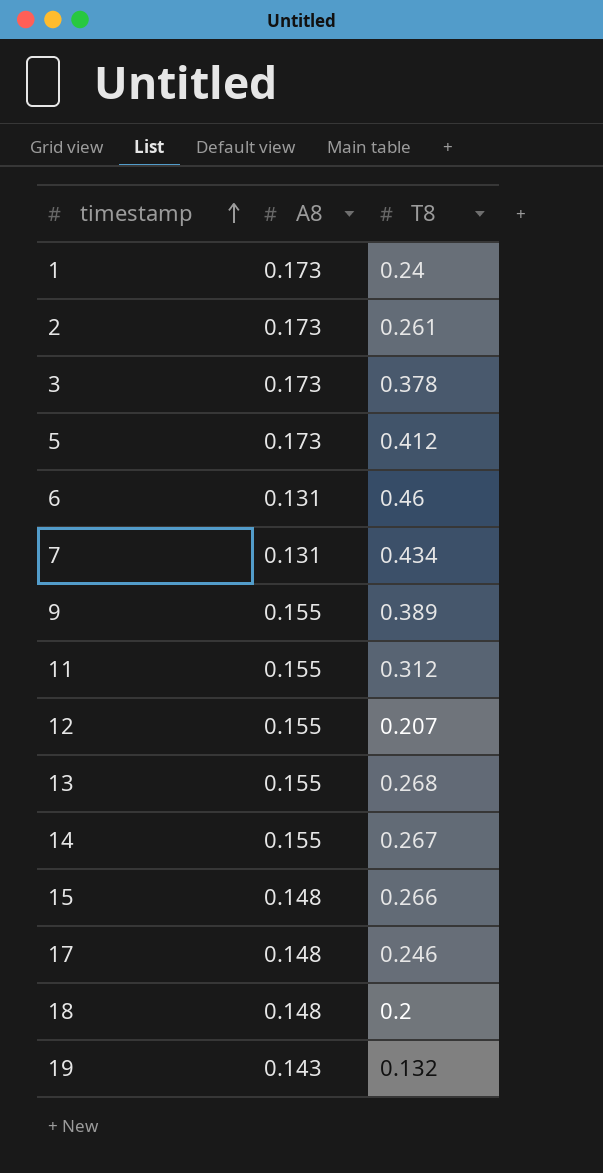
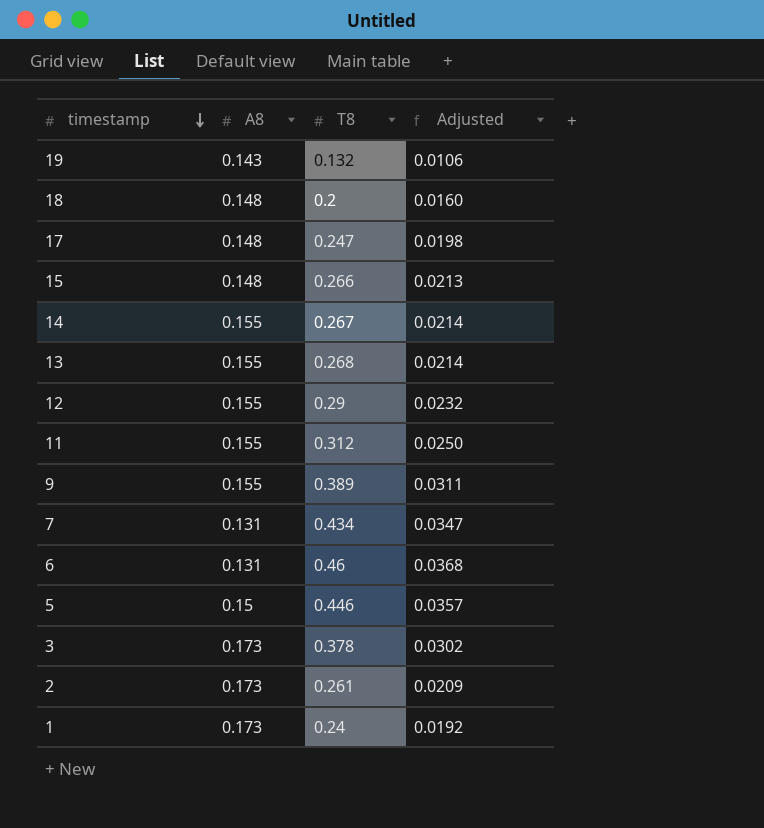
row order: timestamp ascending -> timestamp descending
column Adjusted | formula: none -> [T8] * 0.08
17 | T8: 0.246 -> 0.247
12 | T8: 0.207 -> 0.29
5 | A8: 0.173 -> 0.15
5 | T8: 0.412 -> 0.446

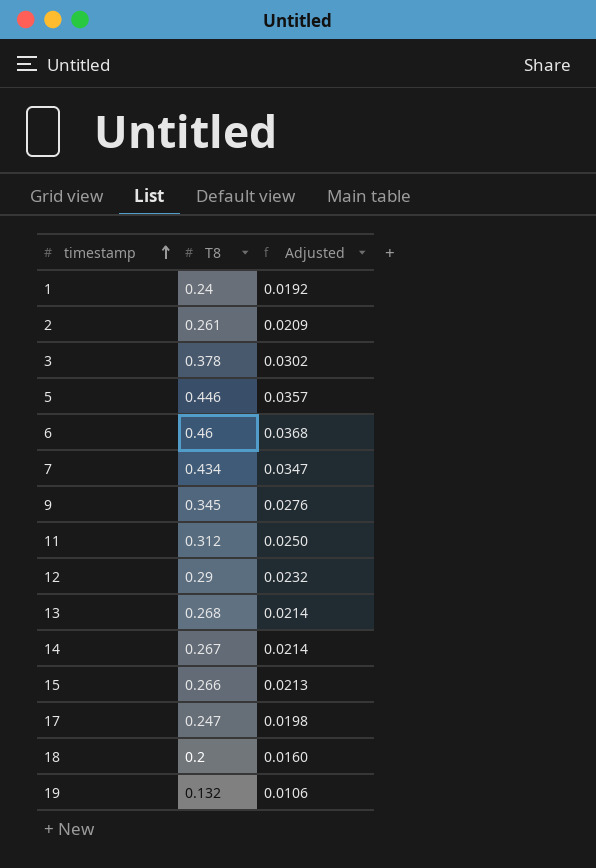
row order: timestamp descending -> timestamp ascending
column A8 | position: 2 -> none
9 | T8: 0.389 -> 0.345
9 | Adjusted: 0.0311 -> 0.0276

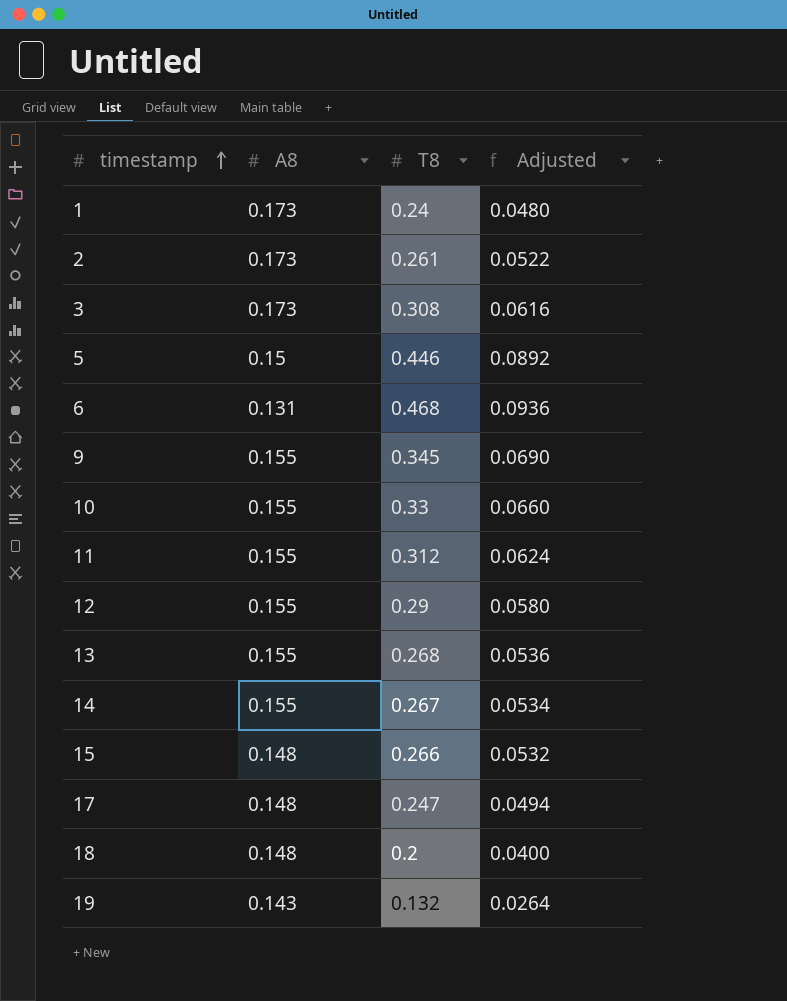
column A8 | position: none -> 2
column Adjusted | formula: [T8] * 0.08 -> [T8] * 0.2
row 7: 0.434 | 0.0347 -> none
3 | T8: 0.378 -> 0.308
6 | T8: 0.46 -> 0.468
row 10: none -> 0.155 | 0.33 | 0.0660

